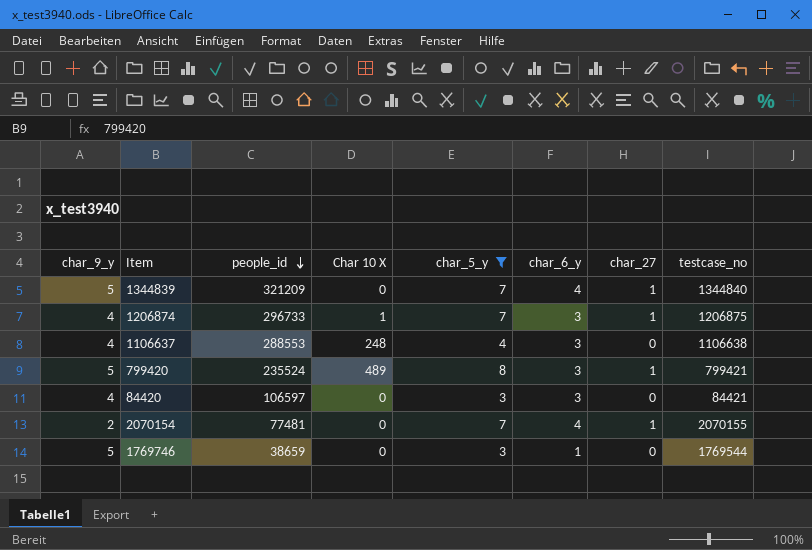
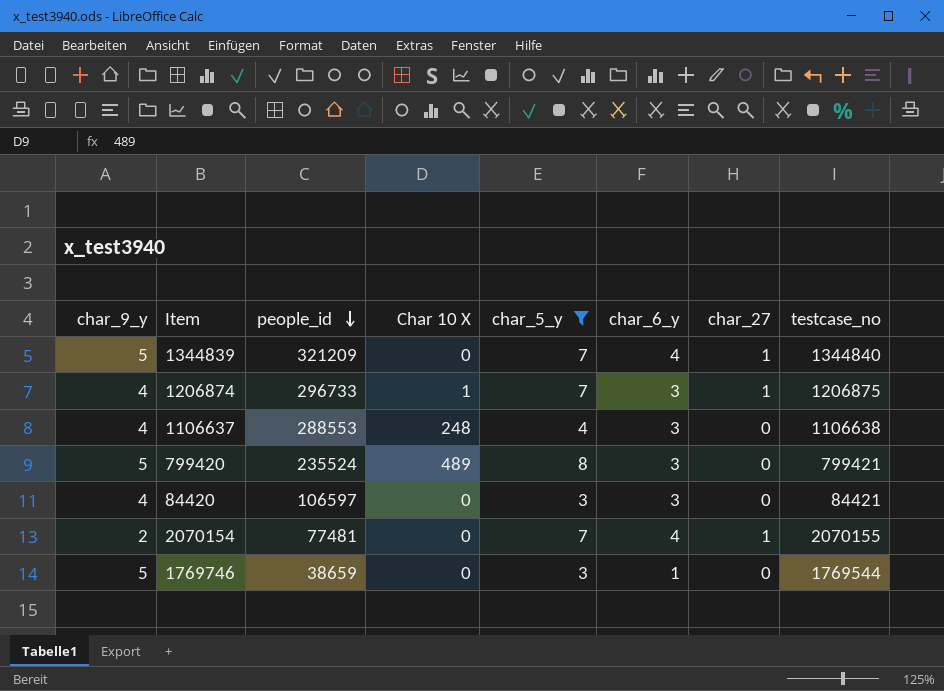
799420 | char_27: 1 -> 0

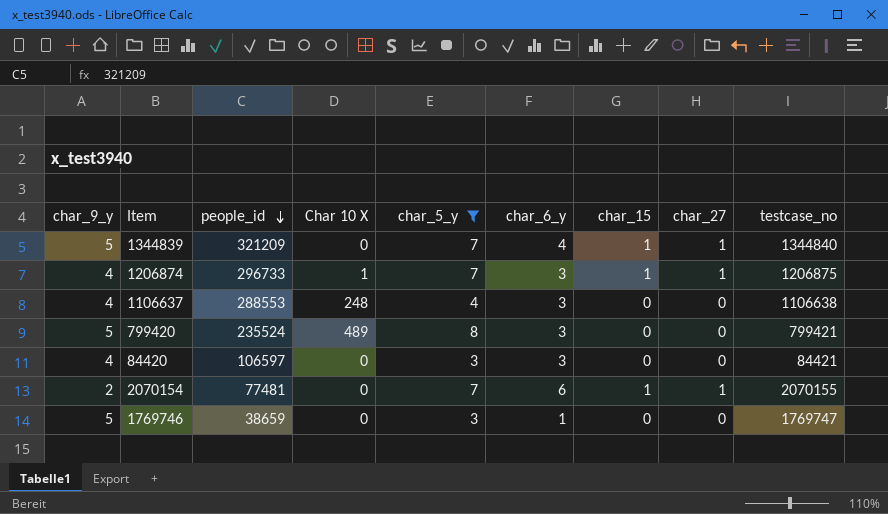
column char_15 | position: none -> 7
2070154 | char_6_y: 4 -> 6
1769746 | testcase_no: 1769544 -> 1769747

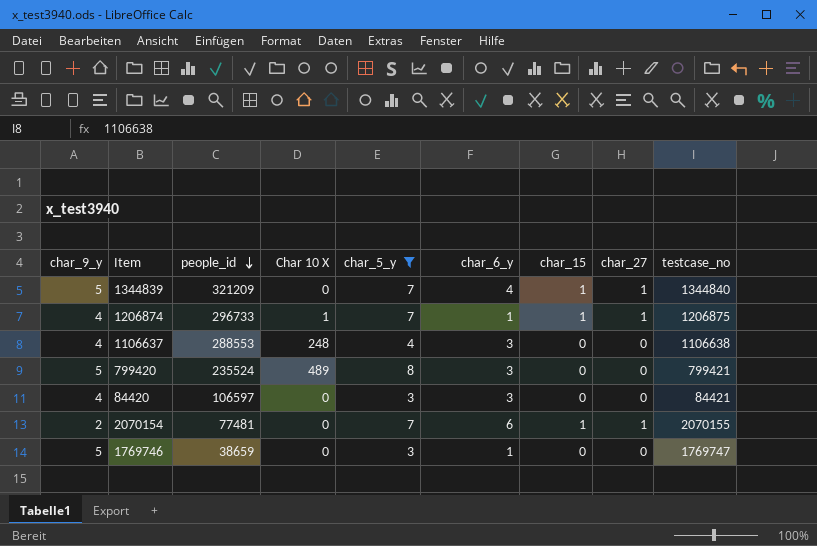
1206874 | char_6_y: 3 -> 1

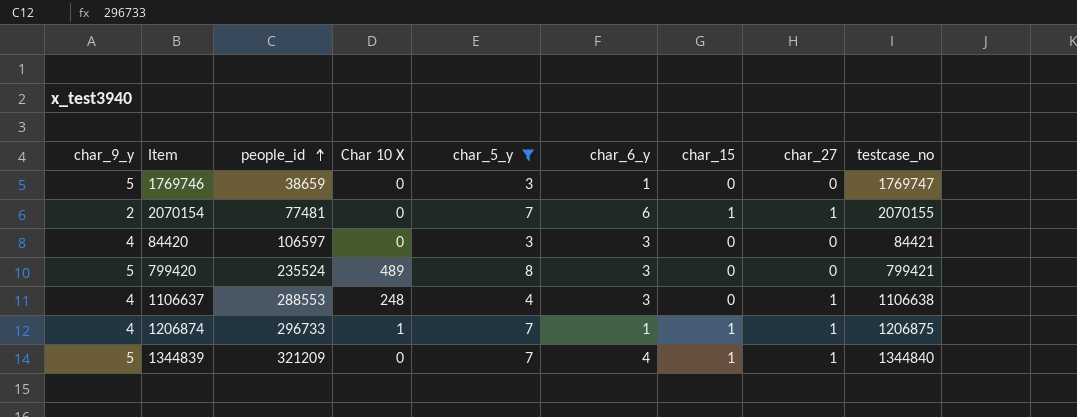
row order: people_id descending -> people_id ascending
1106637 | char_27: 0 -> 1

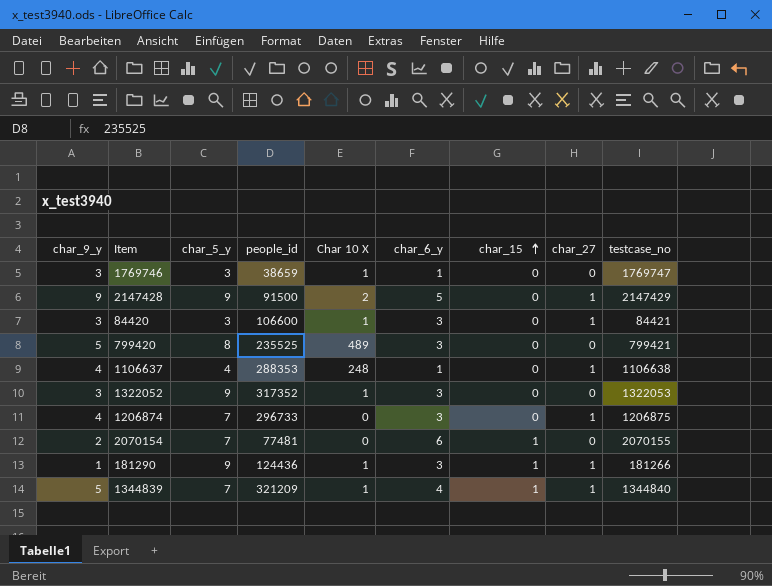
filter: char_5_y != 9 -> none
row order: people_id ascending -> char_15 ascending
column char_5_y | position: 5 -> 3
1769746 | char_9_y: 5 -> 3
1769746 | Char 10 X: 0 -> 1
84420 | char_9_y: 4 -> 3
84420 | people_id: 106597 -> 106600
84420 | Char 10 X: 0 -> 1
84420 | char_27: 0 -> 1
799420 | people_id: 235524 -> 235525
1106637 | people_id: 288553 -> 288353
1106637 | char_6_y: 3 -> 1
1206874 | Char 10 X: 1 -> 0
1206874 | char_6_y: 1 -> 3
1206874 | char_15: 1 -> 0
2070154 | char_27: 1 -> 0
1344839 | Char 10 X: 0 -> 1

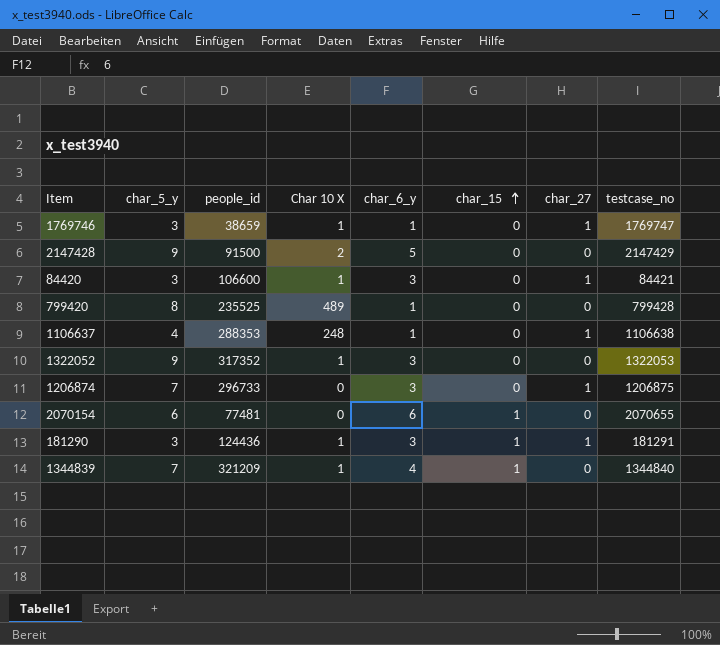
column char_9_y | position: 1 -> none
1769746 | char_27: 0 -> 1
2147428 | char_27: 1 -> 0
799420 | char_6_y: 3 -> 1
799420 | testcase_no: 799421 -> 799428
2070154 | char_5_y: 7 -> 6
2070154 | testcase_no: 2070155 -> 2070655
181290 | char_5_y: 9 -> 3
181290 | testcase_no: 181266 -> 181291
1344839 | char_27: 1 -> 0

